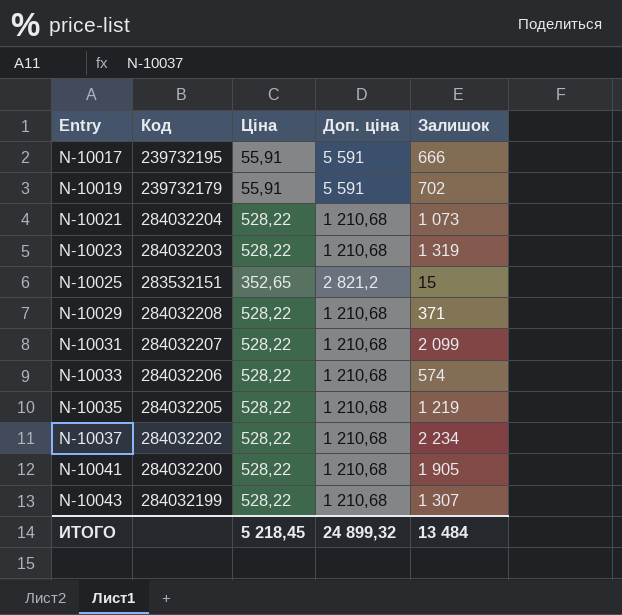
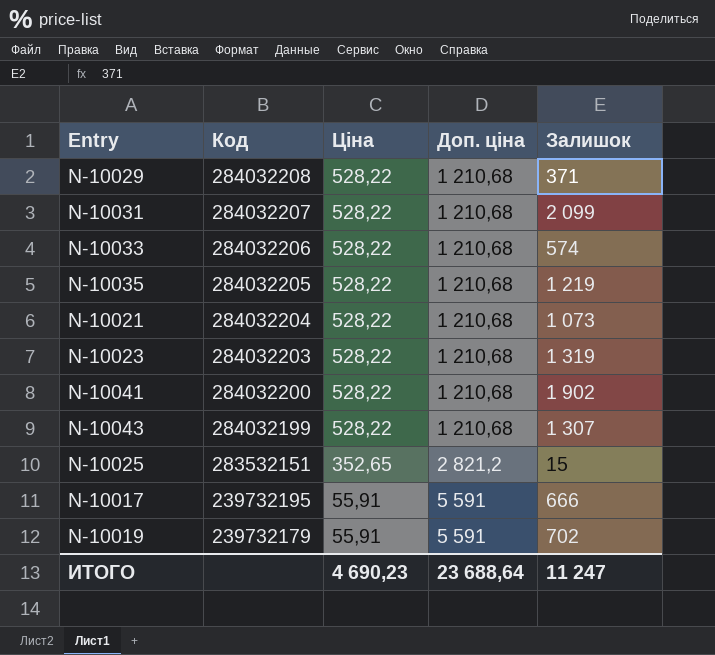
row order: Entry ascending -> Код descending
row N-10037: 284032202 | 528,22 | 1 210,68 | 2 234 -> none
N-10041 | Залишок: 1 905 -> 1 902
ИТОГО | Ціна: 5 218,45 -> 4 690,23
ИТОГО | Доп. ціна: 24 899,32 -> 23 688,64
ИТОГО | Залишок: 13 484 -> 11 247

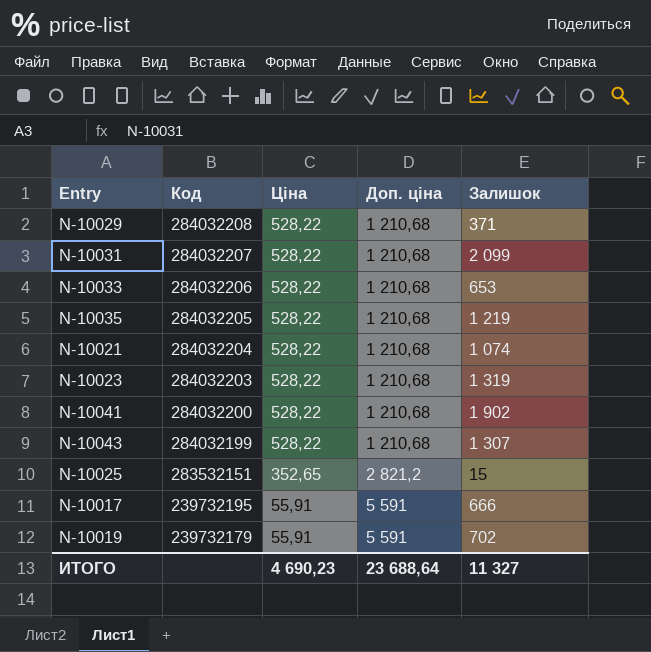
N-10033 | Залишок: 574 -> 653
N-10021 | Залишок: 1 073 -> 1 074
ИТОГО | Залишок: 11 247 -> 11 327

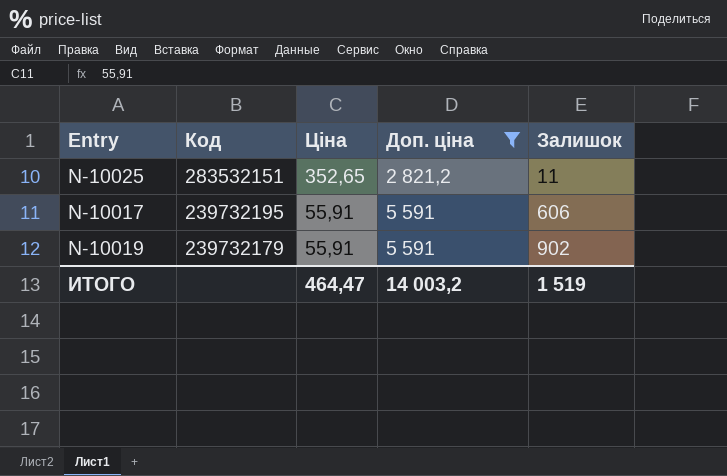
filter: none -> Доп. ціна != 1 210,68
N-10025 | Залишок: 15 -> 11
N-10017 | Залишок: 666 -> 606
N-10019 | Залишок: 702 -> 902
ИТОГО | Ціна: 4 690,23 -> 464,47
ИТОГО | Доп. ціна: 23 688,64 -> 14 003,2
ИТОГО | Залишок: 11 327 -> 1 519

